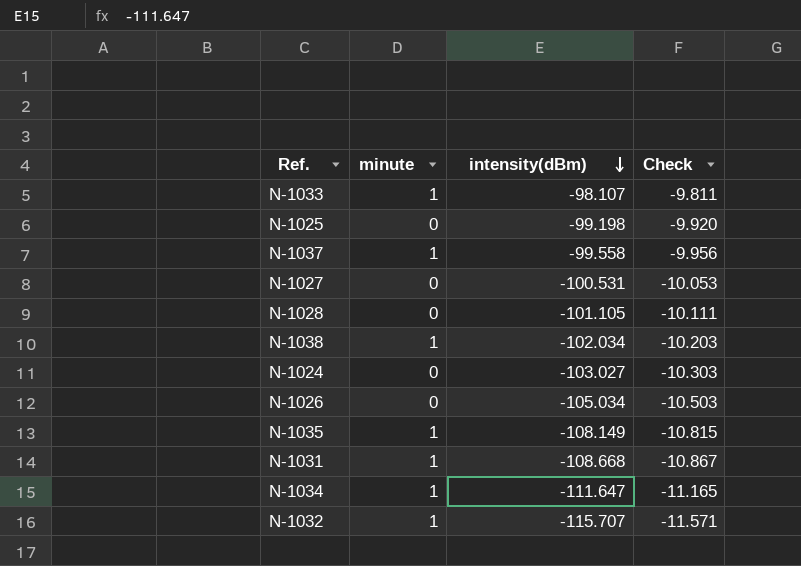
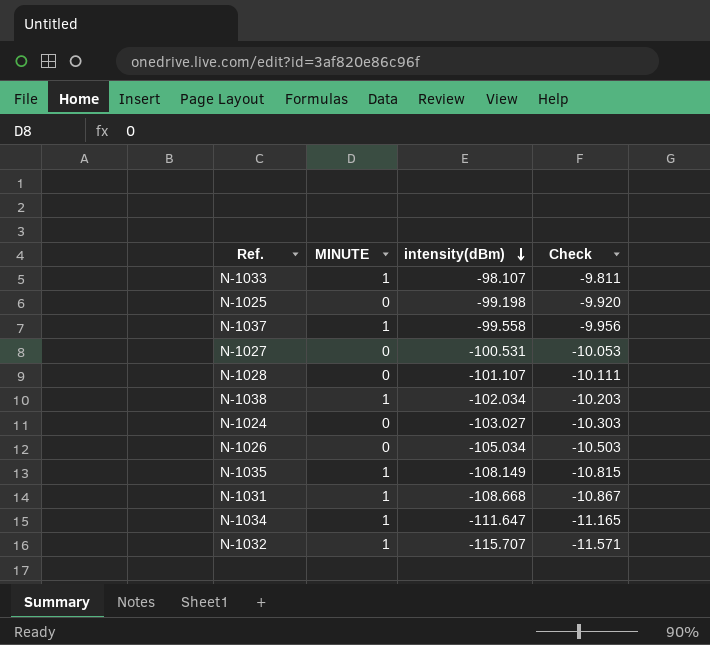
column name: minute -> MINUTE
N-1028 | intensity(dBm): -101.105 -> -101.107

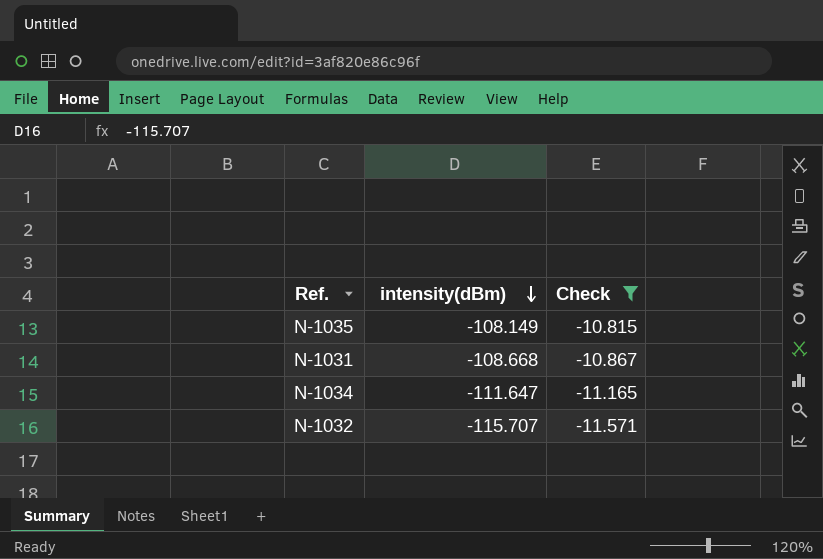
filter: none -> Check <= -10.815
column MINUTE | position: 2 -> none

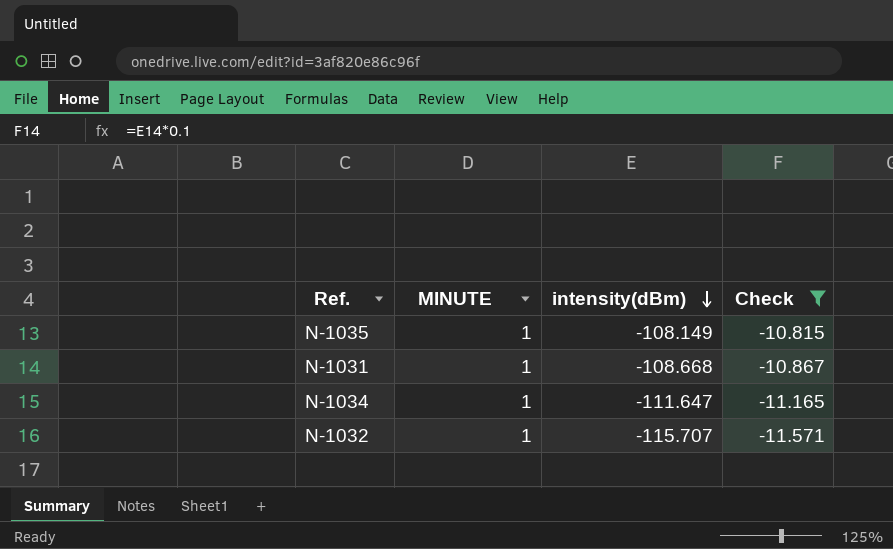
column MINUTE | position: none -> 2

